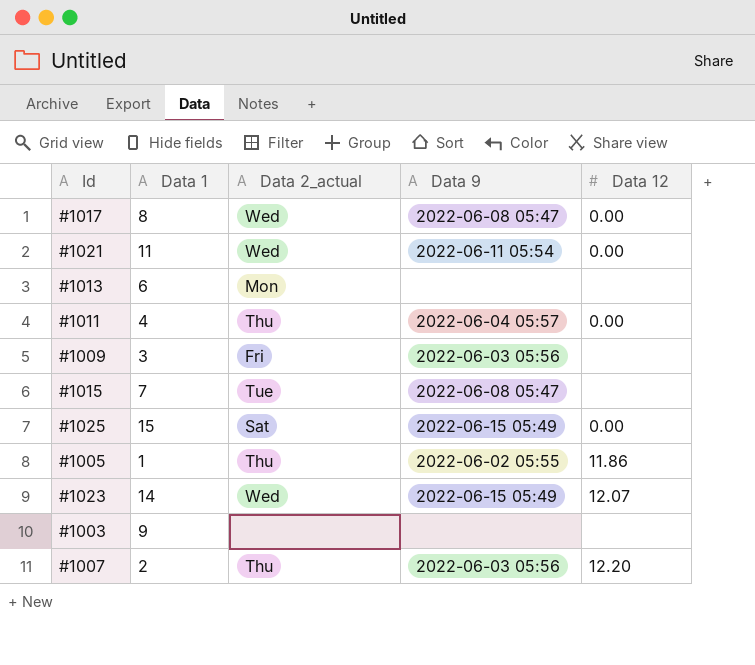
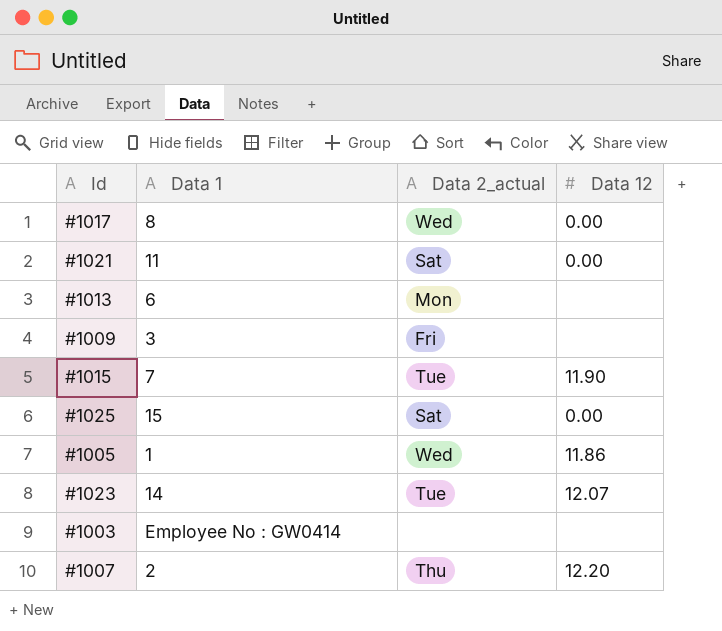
column Data 9 | position: 4 -> none
row #1011: 4 | Thu | 2022-06-04 05:57 | 0.00 -> none
#1021 | Data 2_actual: Wed -> Sat
#1015 | Data 12: none -> 11.90
#1005 | Data 2_actual: Thu -> Wed
#1023 | Data 2_actual: Wed -> Tue
#1003 | Data 1: 9 -> Employee No : GW0414

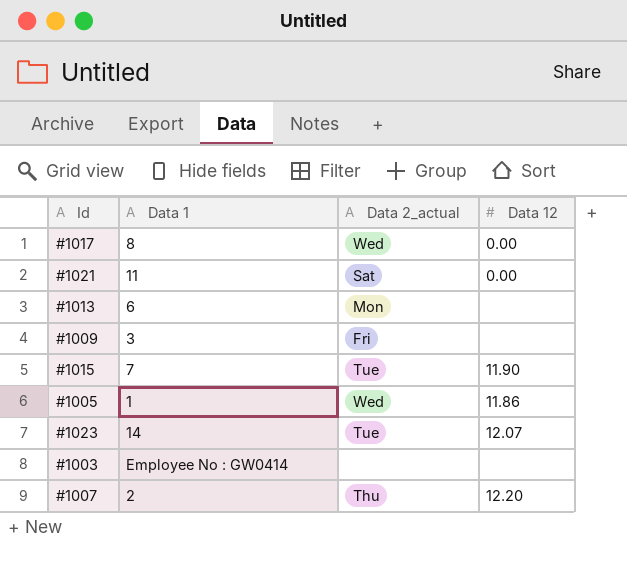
row #1025: 15 | Sat | 0.00 -> none

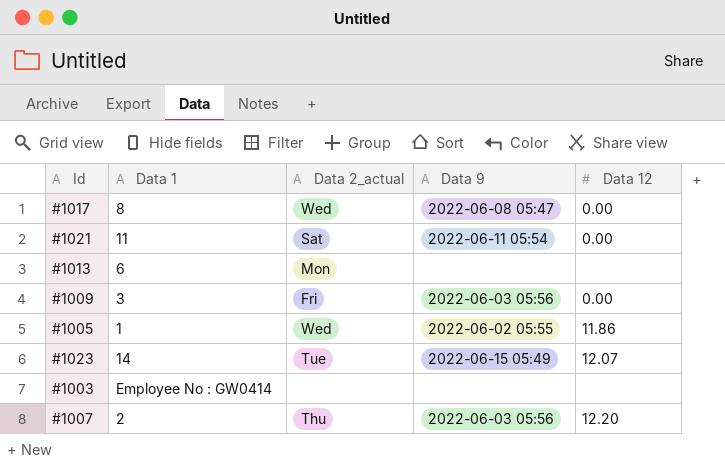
column Data 9 | position: none -> 4
row #1015: 7 | Tue | 11.90 -> none
#1009 | Data 12: none -> 0.00

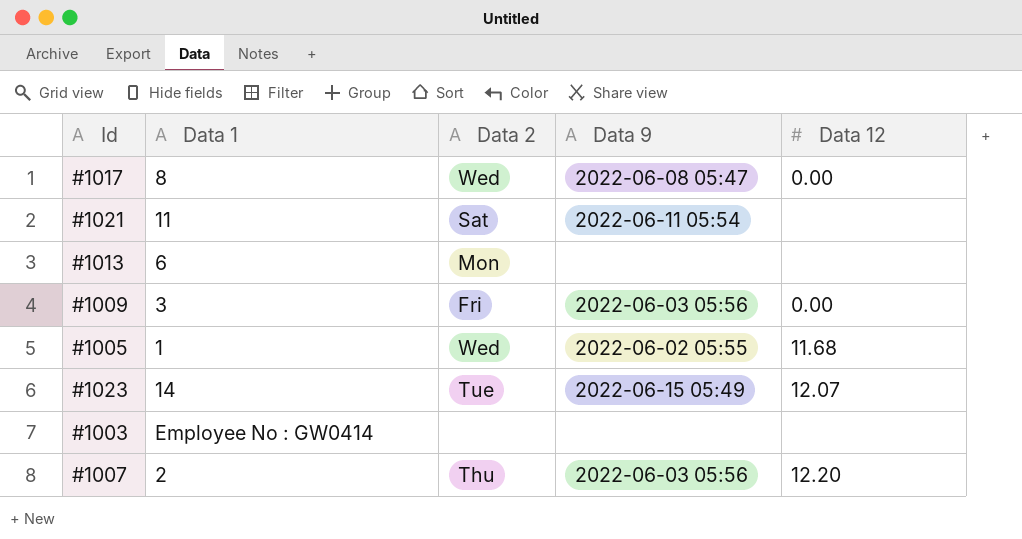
column name: Data 2_actual -> Data 2
#1021 | Data 12: 0.00 -> none
#1005 | Data 12: 11.86 -> 11.68

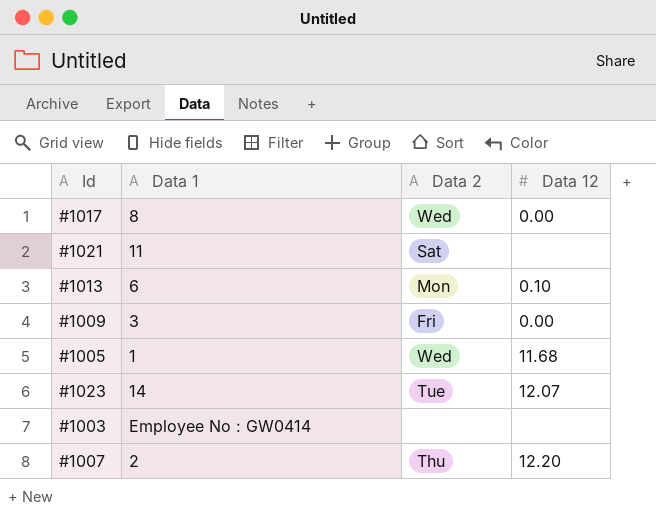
column Data 9 | position: 4 -> none
#1013 | Data 12: none -> 0.10

